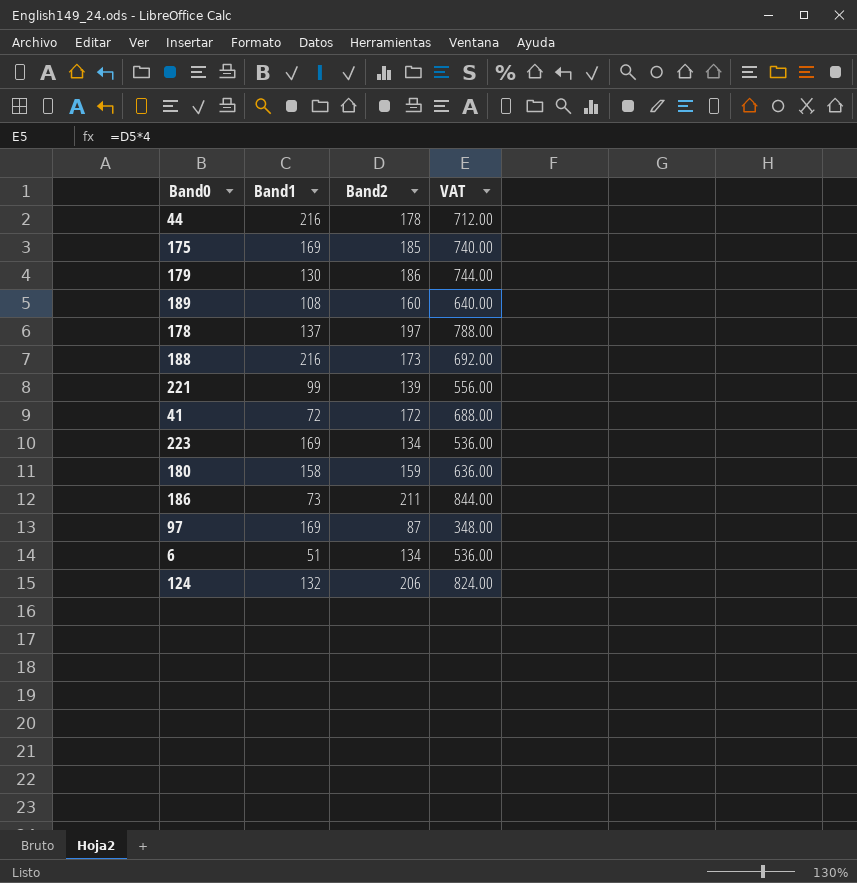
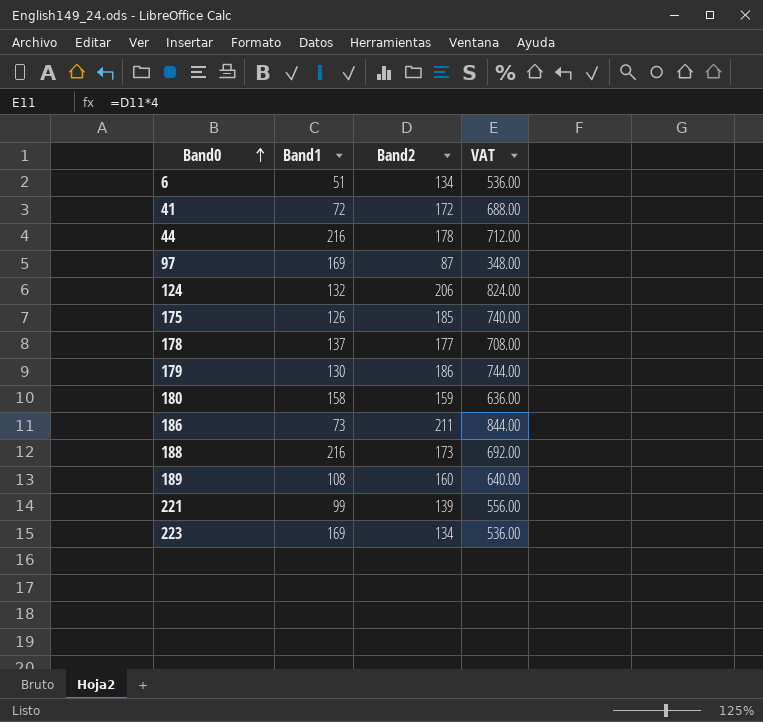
row order: none -> Band0 ascending
175 | Band1: 169 -> 126
178 | Band2: 197 -> 177
178 | VAT: 788.00 -> 708.00

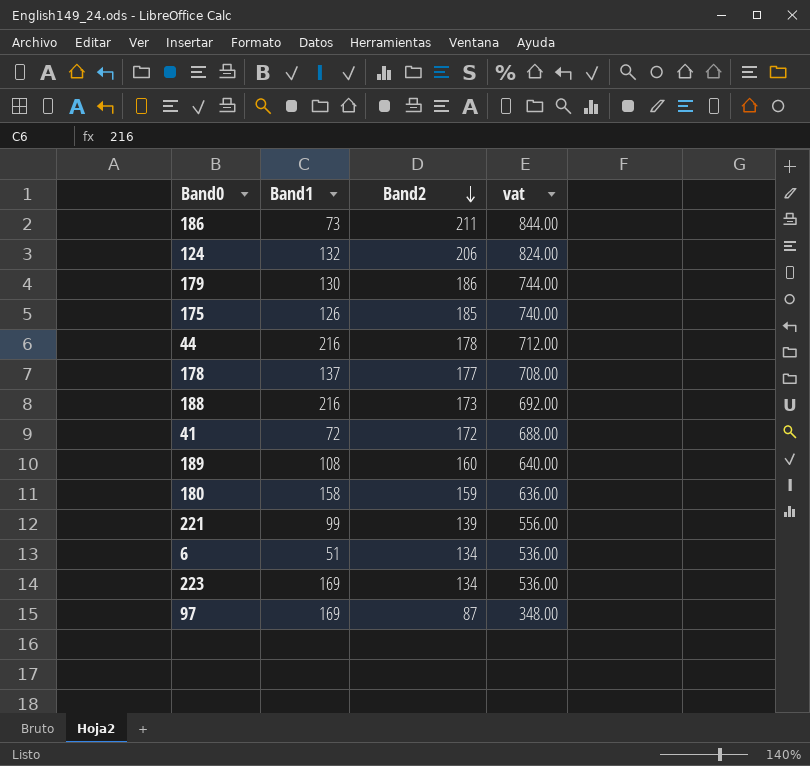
row order: Band0 ascending -> Band2 descending
column name: VAT -> vat

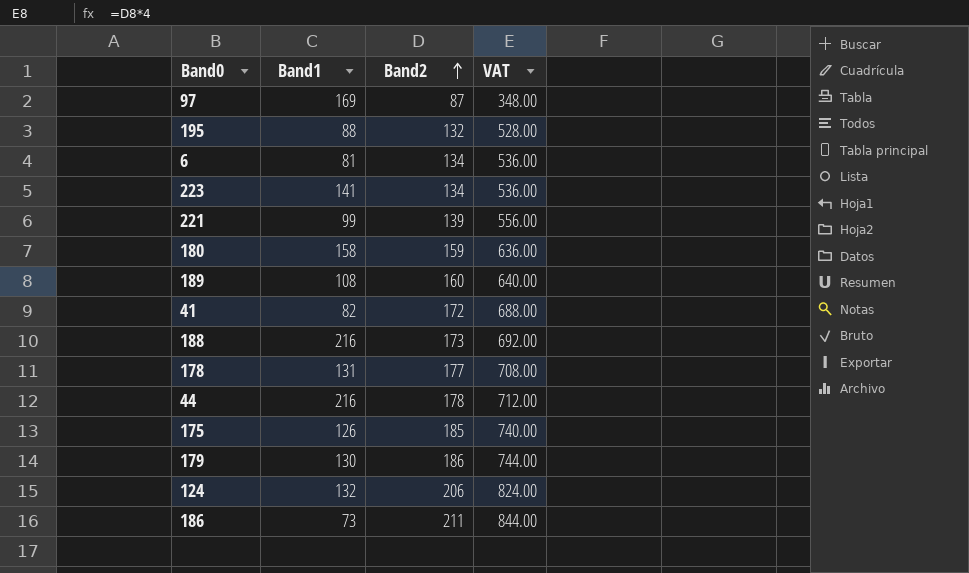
row order: Band2 descending -> Band2 ascending
column name: vat -> VAT
row 195: none -> 88 | 132 | 528.00
6 | Band1: 51 -> 81
223 | Band1: 169 -> 141
41 | Band1: 72 -> 82
178 | Band1: 137 -> 131

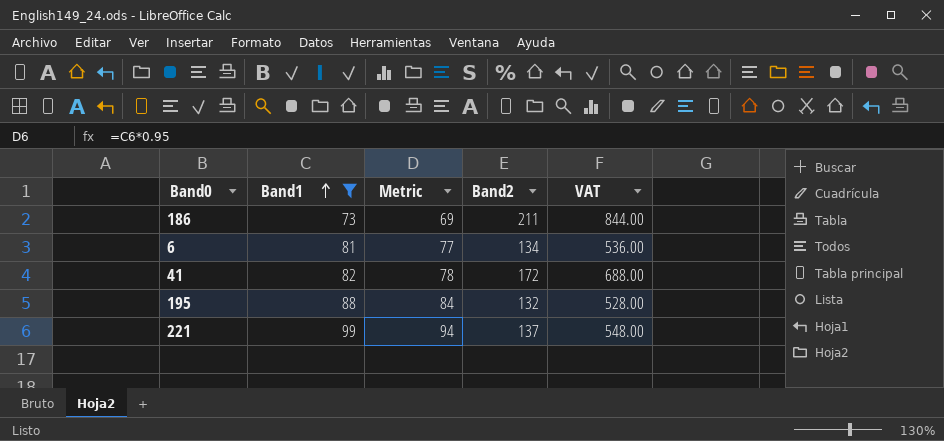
filter: none -> Band1 <= 99
row order: Band2 ascending -> Band1 ascending
column Metric | formula: none -> [Band1] * 0.95
221 | Band2: 139 -> 137
221 | VAT: 556.00 -> 548.00

